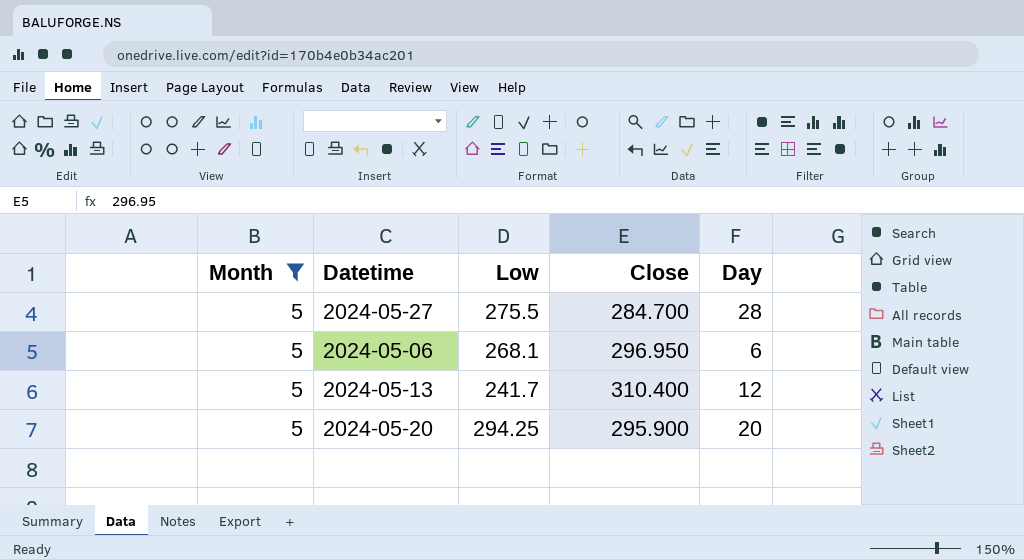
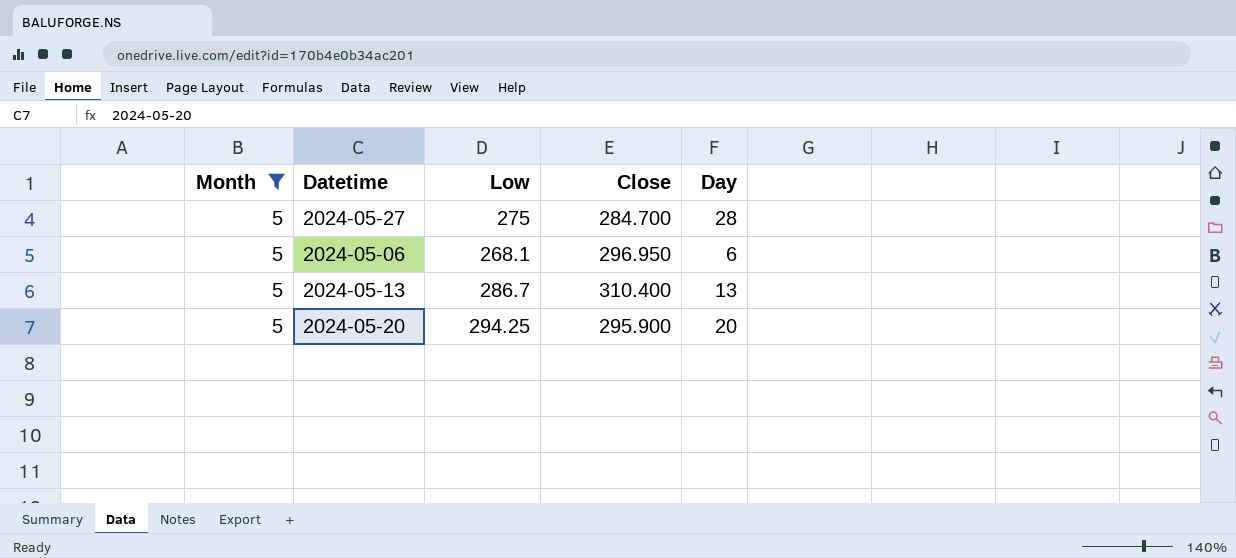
2024-05-27 | Low: 275.5 -> 275
2024-05-13 | Low: 241.7 -> 286.7
2024-05-13 | Day: 12 -> 13

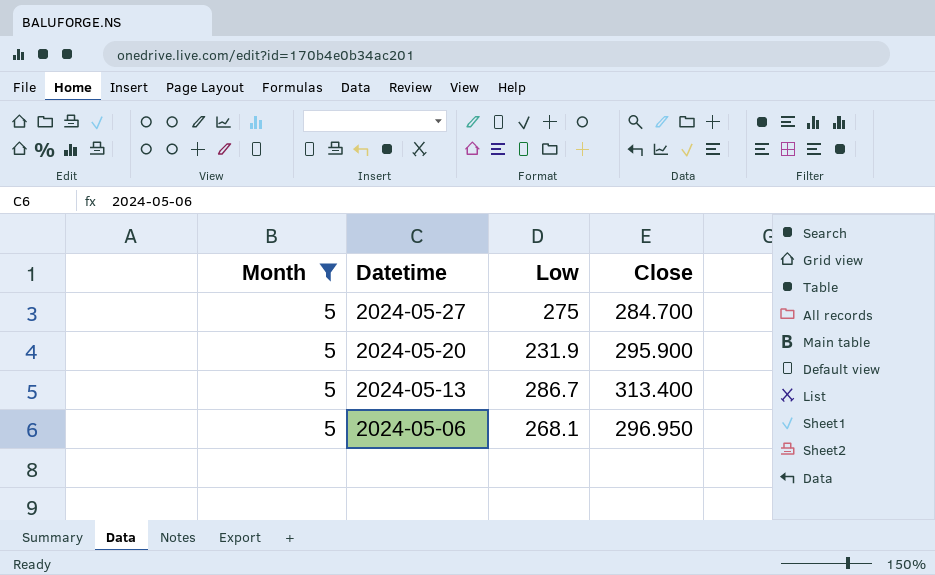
row order: none -> Datetime descending
column Day | position: 5 -> none
2024-05-20 | Low: 294.25 -> 231.9
2024-05-13 | Close: 310.400 -> 313.400

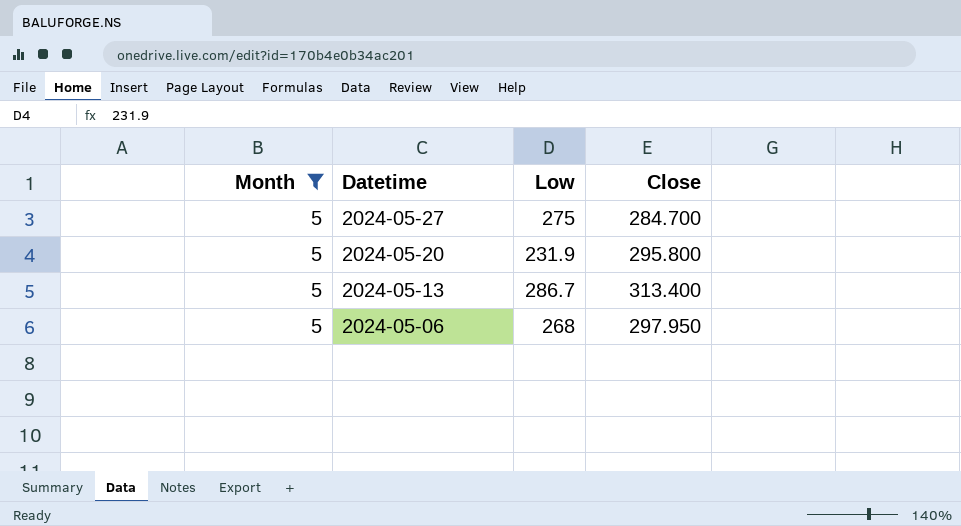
2024-05-20 | Close: 295.900 -> 295.800
2024-05-06 | Low: 268.1 -> 268
2024-05-06 | Close: 296.950 -> 297.950

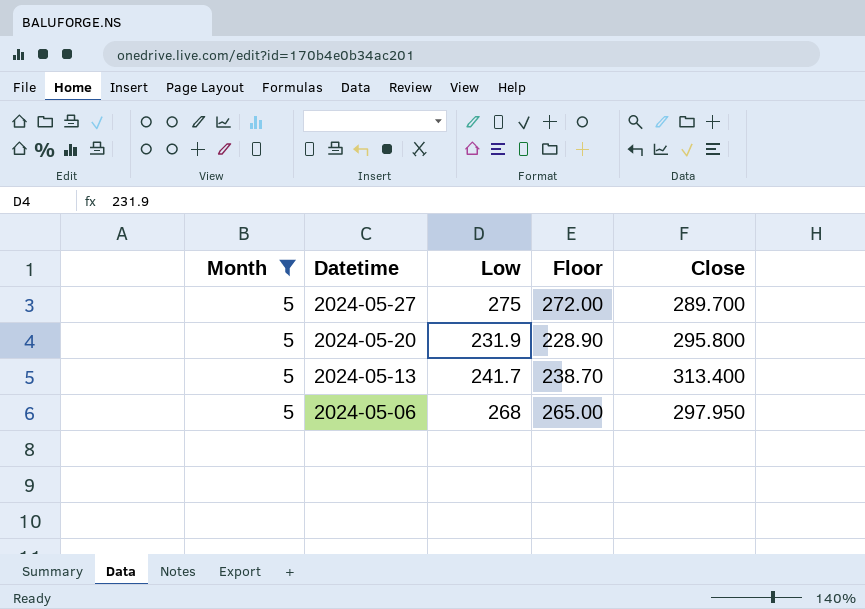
column Floor | formula: none -> [Low] - 3
2024-05-27 | Close: 284.700 -> 289.700
2024-05-13 | Low: 286.7 -> 241.7

